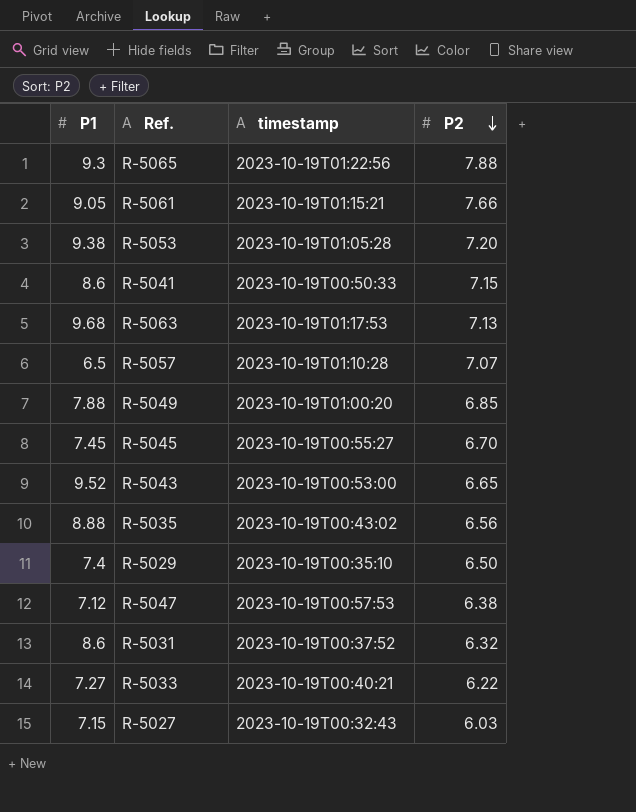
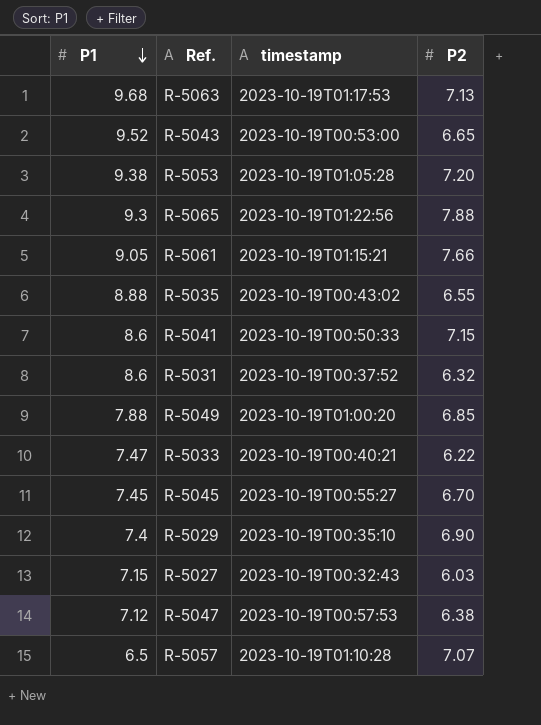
row order: P2 descending -> P1 descending
R-5035 | P2: 6.56 -> 6.55
R-5033 | P1: 7.27 -> 7.47
R-5029 | P2: 6.50 -> 6.90

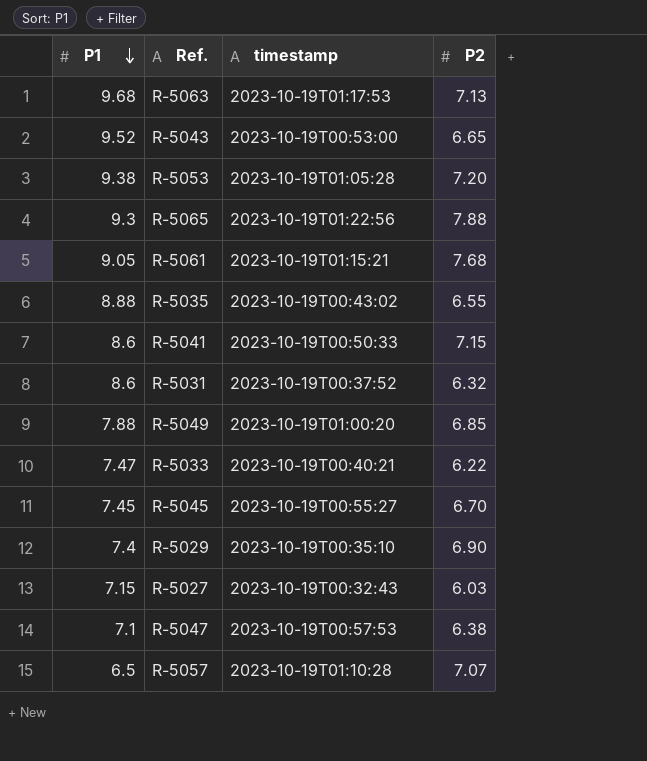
R-5061 | P2: 7.66 -> 7.68
R-5047 | P1: 7.12 -> 7.1

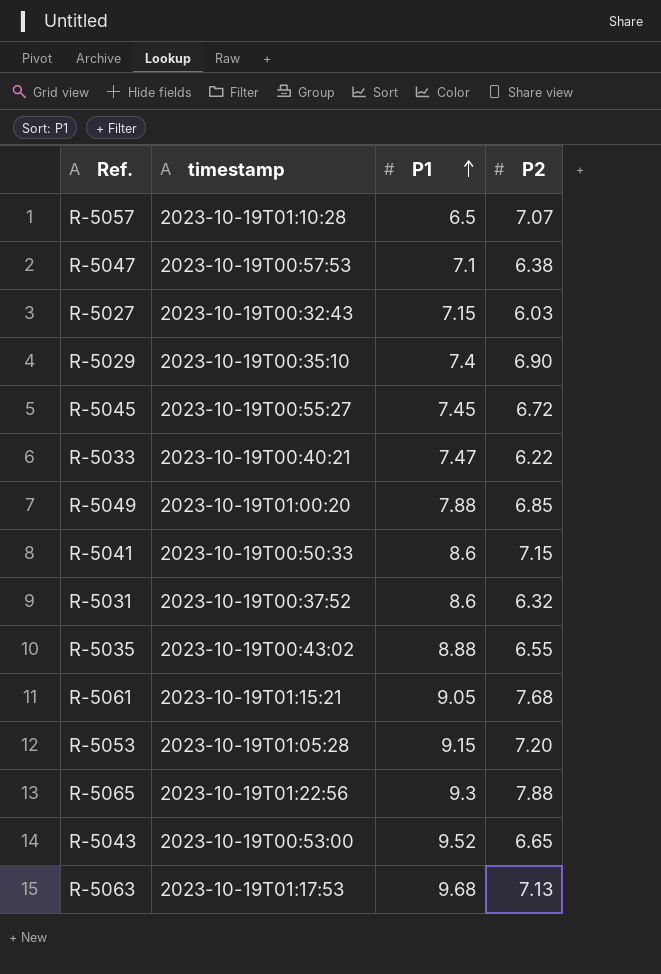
row order: P1 descending -> P1 ascending
column P1 | position: 1 -> 3
R-5045 | P2: 6.70 -> 6.72
R-5053 | P1: 9.38 -> 9.15

